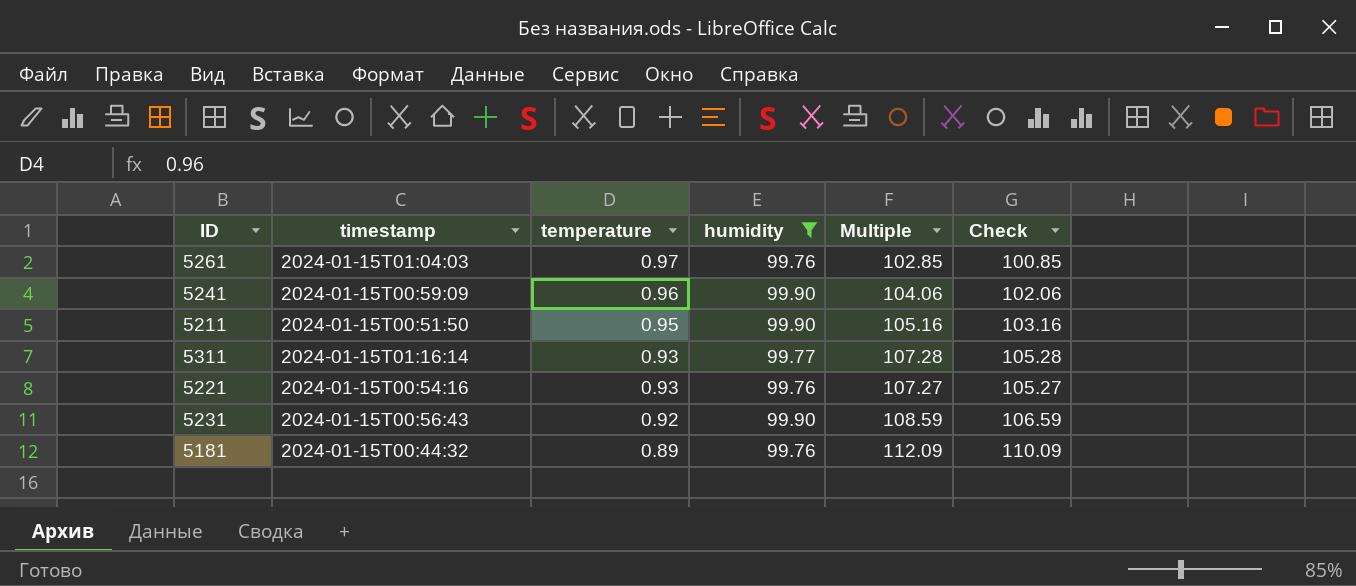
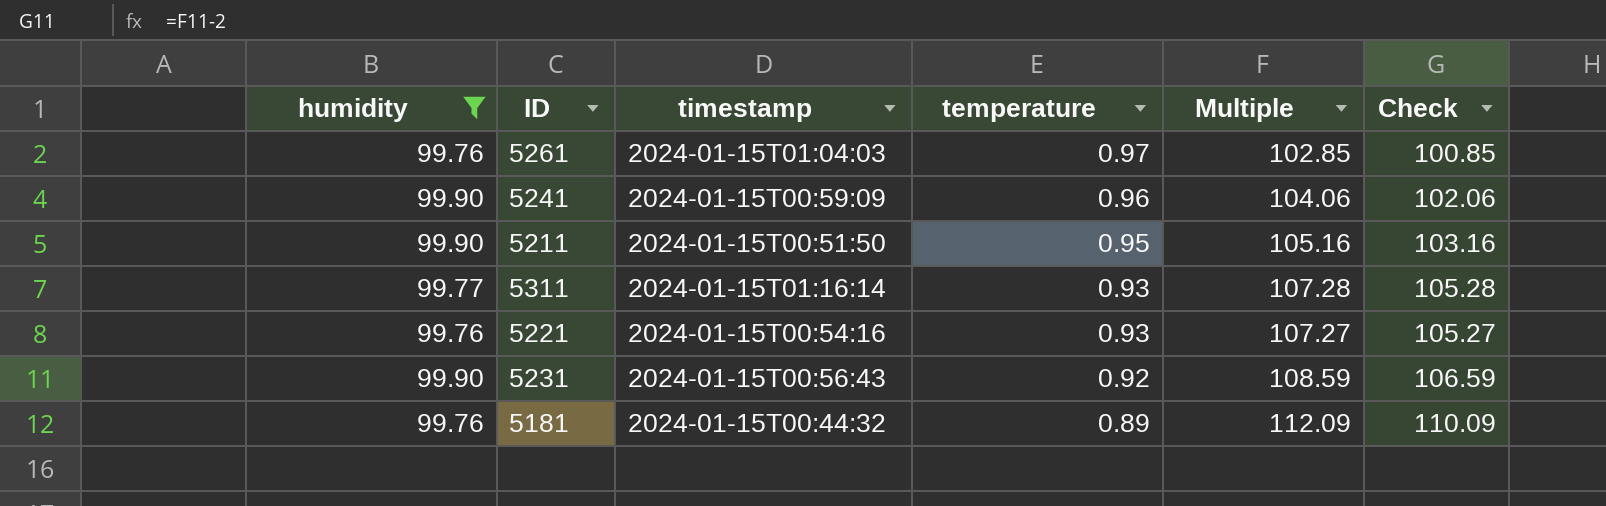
column humidity | position: 4 -> 1

